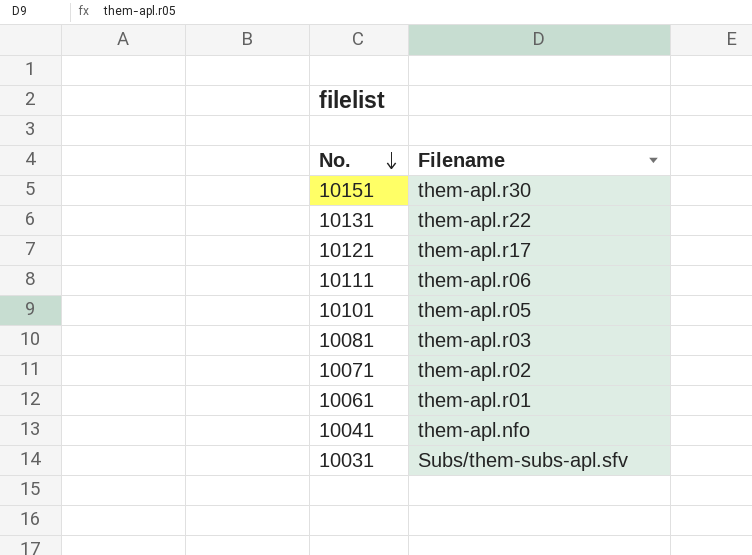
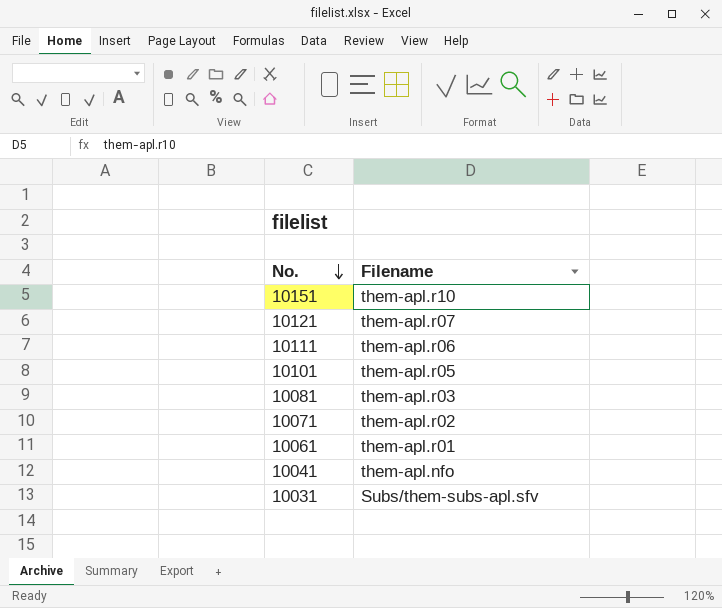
row 10131: them-apl.r22 -> none
10151 | Filename: them-apl.r30 -> them-apl.r10
10121 | Filename: them-apl.r17 -> them-apl.r07

